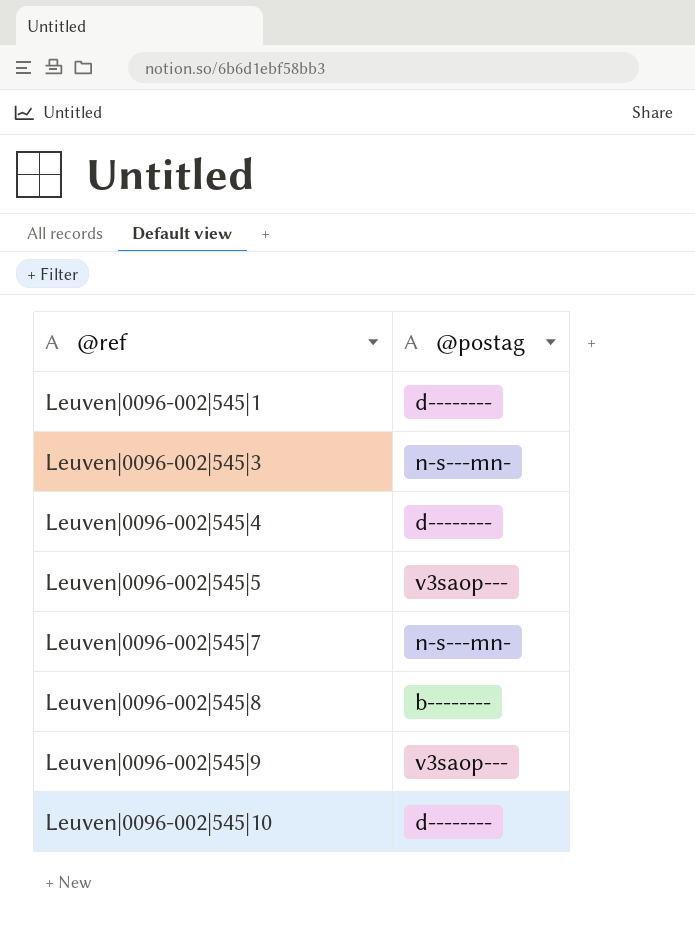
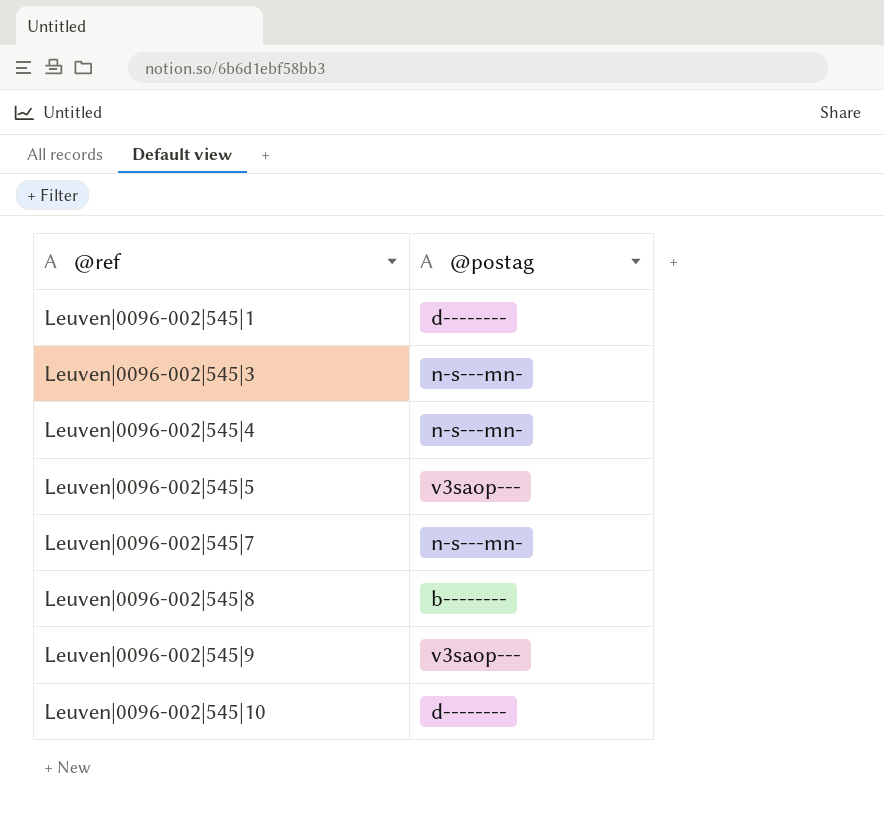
Leuven|0096-002|545|4 | @postag: d-------- -> n-s---mn-

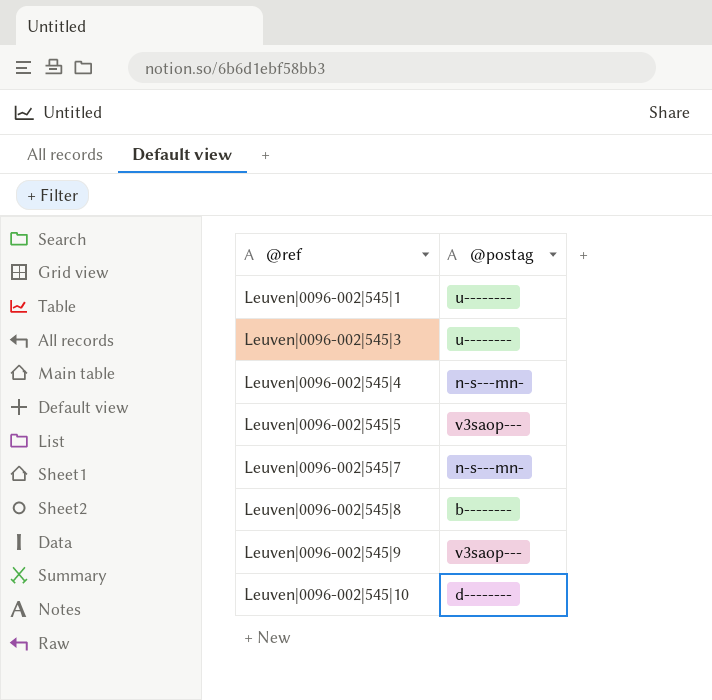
Leuven|0096-002|545|1 | @postag: d-------- -> u--------
Leuven|0096-002|545|3 | @postag: n-s---mn- -> u--------

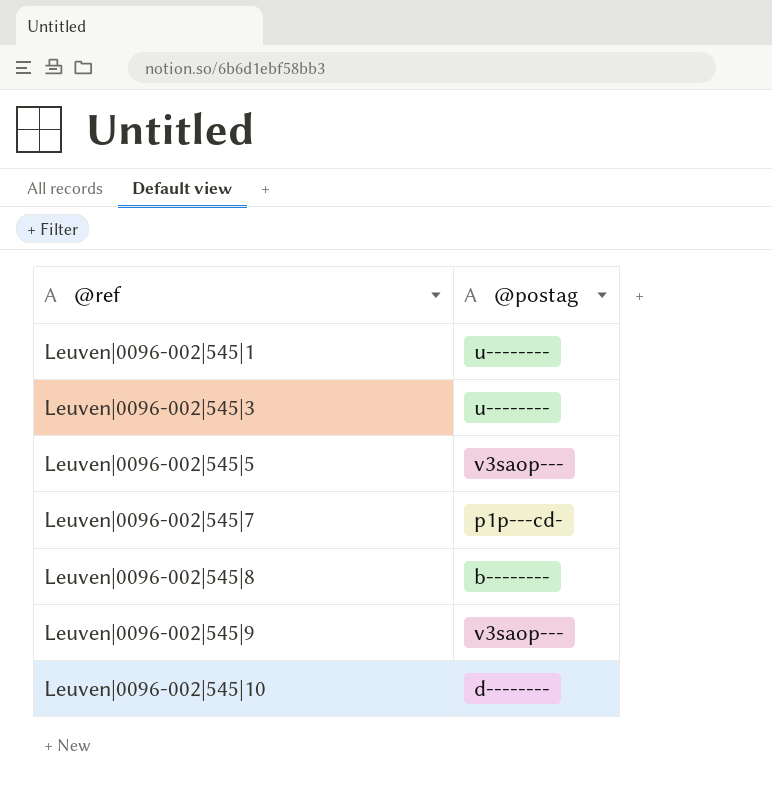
row Leuven|0096-002|545|4: n-s---mn- -> none
Leuven|0096-002|545|7 | @postag: n-s---mn- -> p1p---cd-

